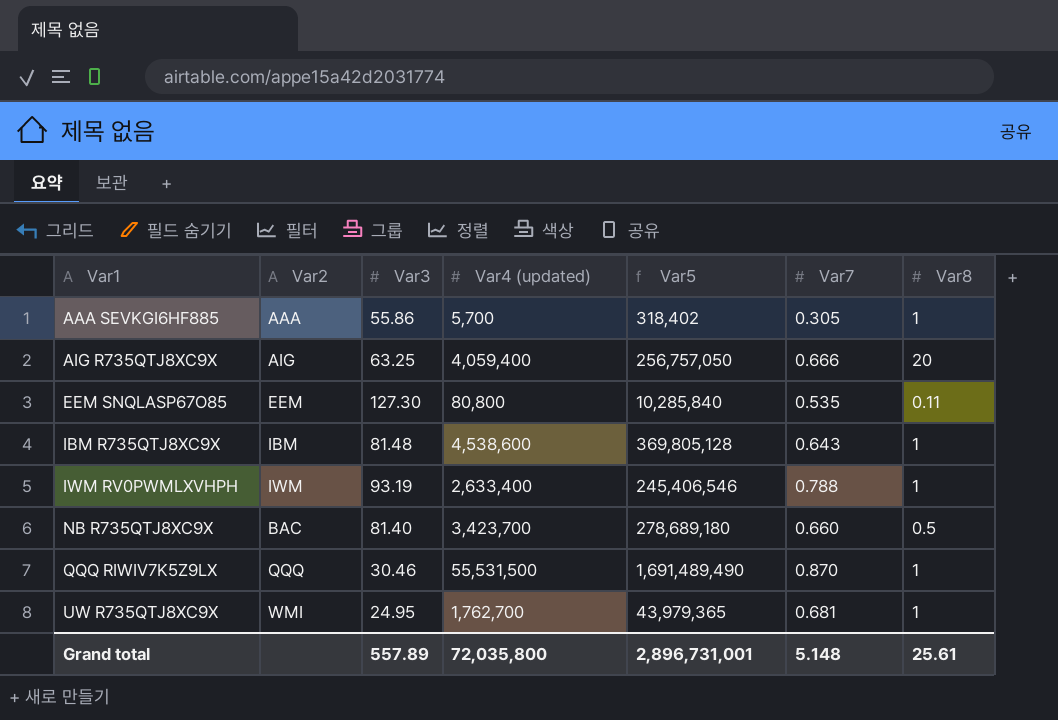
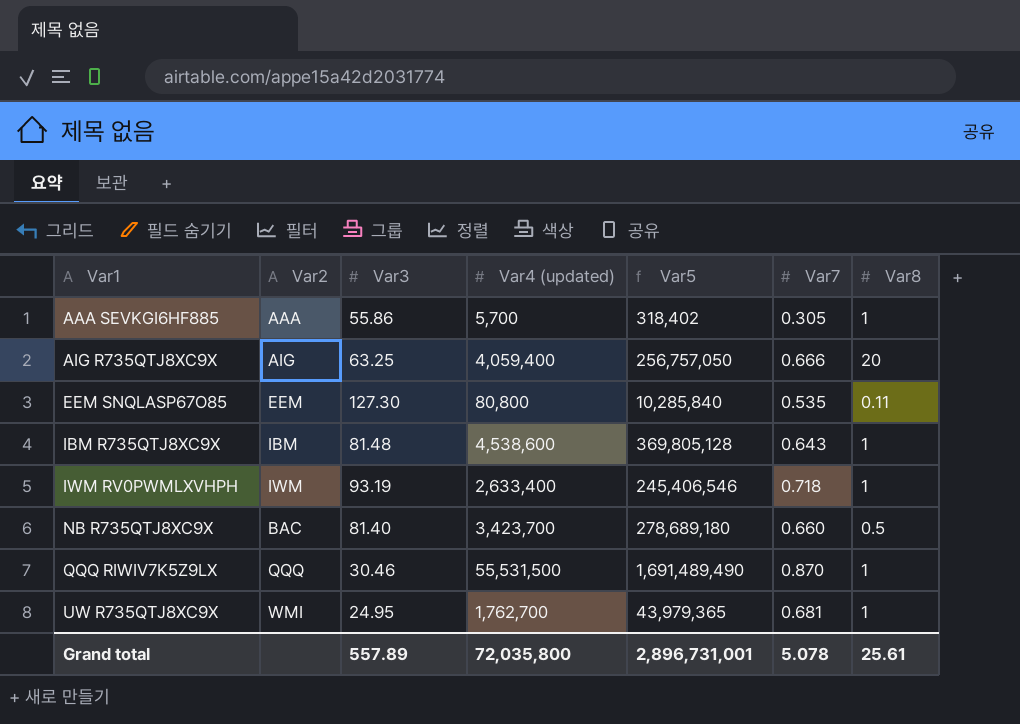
IWM RV0PWMLXVHPH | Var7: 0.788 -> 0.718
Grand total | Var7: 5.148 -> 5.078

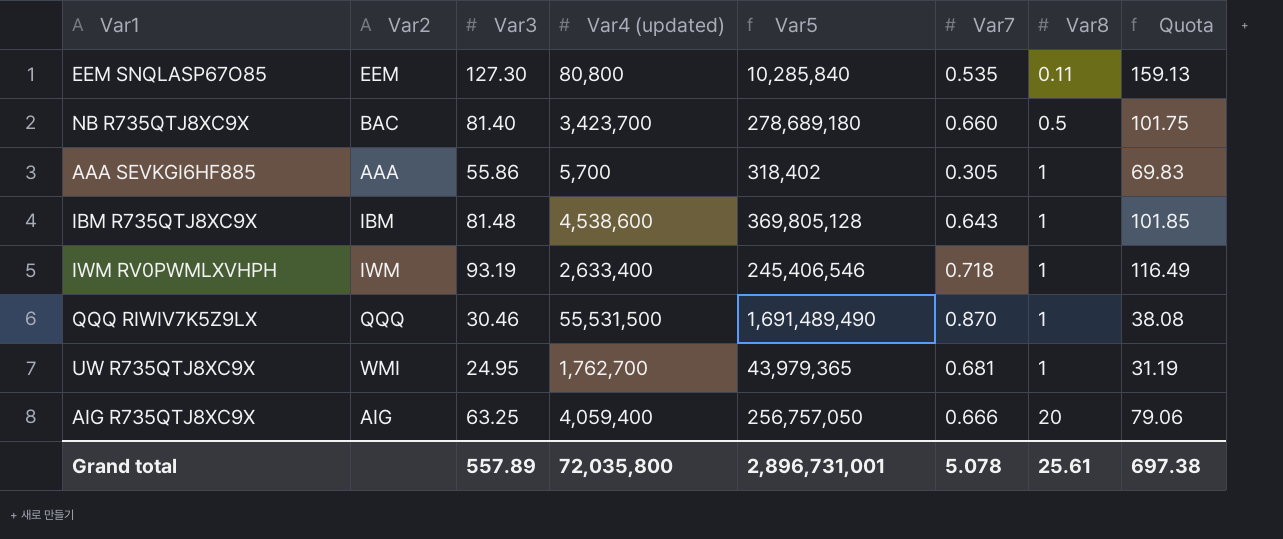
row order: Var1 ascending -> Var8 ascending
column Quota | formula: none -> [Var3] * 1.25

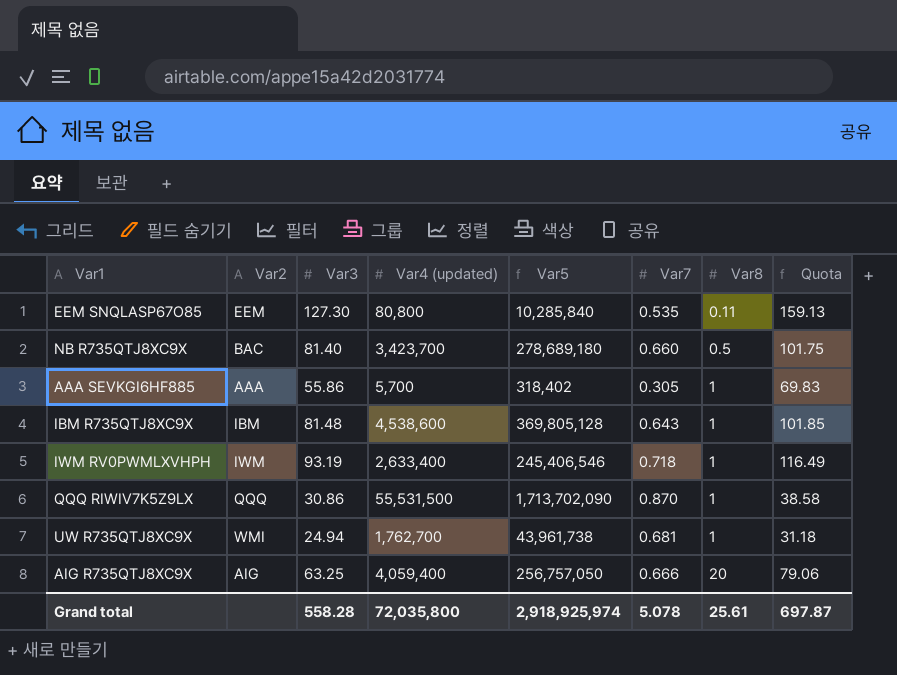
QQQ RIWIV7K5Z9LX | Var3: 30.46 -> 30.86
QQQ RIWIV7K5Z9LX | Var5: 1,691,489,490 -> 1,713,702,090
QQQ RIWIV7K5Z9LX | Quota: 38.08 -> 38.58
UW R735QTJ8XC9X | Var3: 24.95 -> 24.94
UW R735QTJ8XC9X | Var5: 43,979,365 -> 43,961,738
UW R735QTJ8XC9X | Quota: 31.19 -> 31.18
Grand total | Var3: 557.89 -> 558.28
Grand total | Var5: 2,896,731,001 -> 2,918,925,974
Grand total | Quota: 697.38 -> 697.87

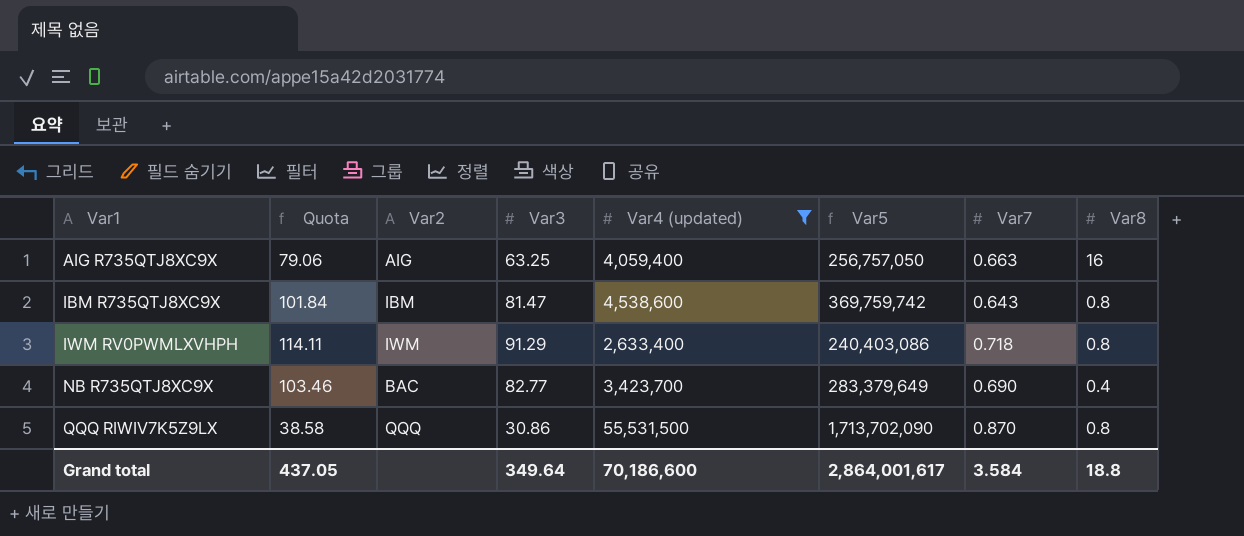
filter: none -> Var4 (updated) >= 2,633,400
row order: Var8 ascending -> Var1 ascending
column Quota | position: 8 -> 2
AIG R735QTJ8XC9X | Var7: 0.666 -> 0.663
AIG R735QTJ8XC9X | Var8: 20 -> 16
IBM R735QTJ8XC9X | Quota: 101.85 -> 101.84
IBM R735QTJ8XC9X | Var3: 81.48 -> 81.47
IBM R735QTJ8XC9X | Var5: 369,805,128 -> 369,759,742
IBM R735QTJ8XC9X | Var8: 1 -> 0.8
IWM RV0PWMLXVHPH | Quota: 116.49 -> 114.11
IWM RV0PWMLXVHPH | Var3: 93.19 -> 91.29
IWM RV0PWMLXVHPH | Var5: 245,406,546 -> 240,403,086
IWM RV0PWMLXVHPH | Var8: 1 -> 0.8
NB R735QTJ8XC9X | Quota: 101.75 -> 103.46
NB R735QTJ8XC9X | Var3: 81.40 -> 82.77
NB R735QTJ8XC9X | Var5: 278,689,180 -> 283,379,649
NB R735QTJ8XC9X | Var7: 0.660 -> 0.690
NB R735QTJ8XC9X | Var8: 0.5 -> 0.4
QQQ RIWIV7K5Z9LX | Var8: 1 -> 0.8
Grand total | Quota: 697.87 -> 437.05
Grand total | Var3: 558.28 -> 349.64
Grand total | Var4 (updated): 72,035,800 -> 70,186,600
Grand total | Var5: 2,918,925,974 -> 2,864,001,617
Grand total | Var7: 5.078 -> 3.584
Grand total | Var8: 25.61 -> 18.8

